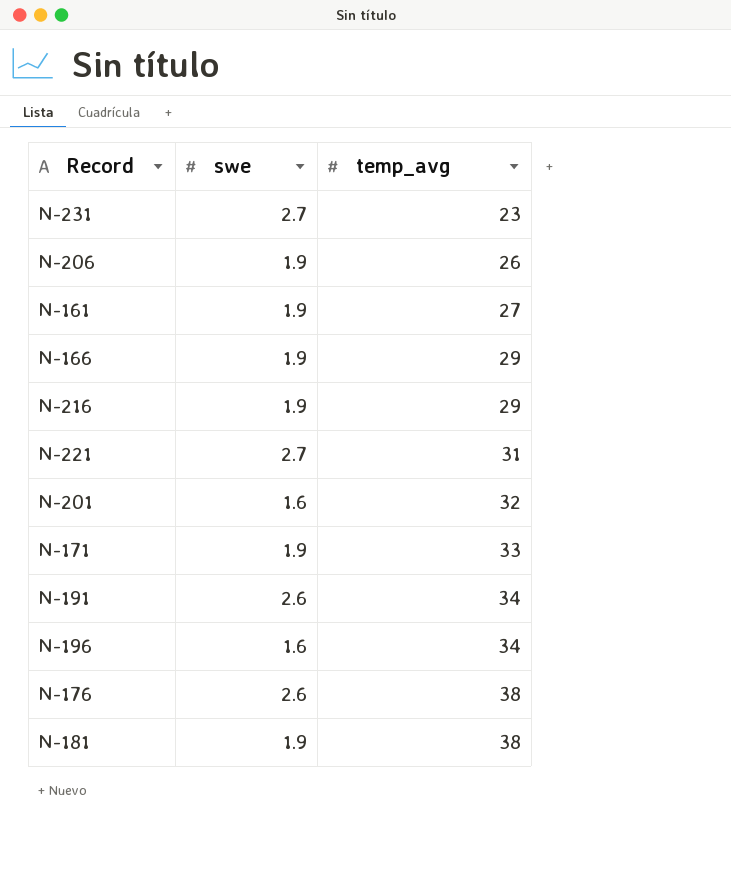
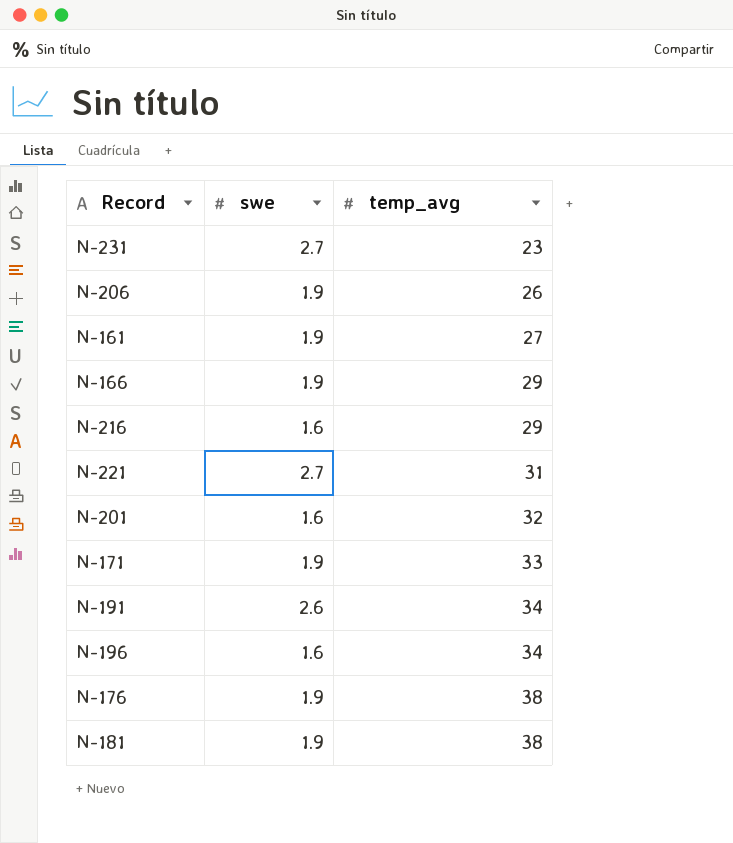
N-216 | swe: 1.9 -> 1.6
N-176 | swe: 2.6 -> 1.9

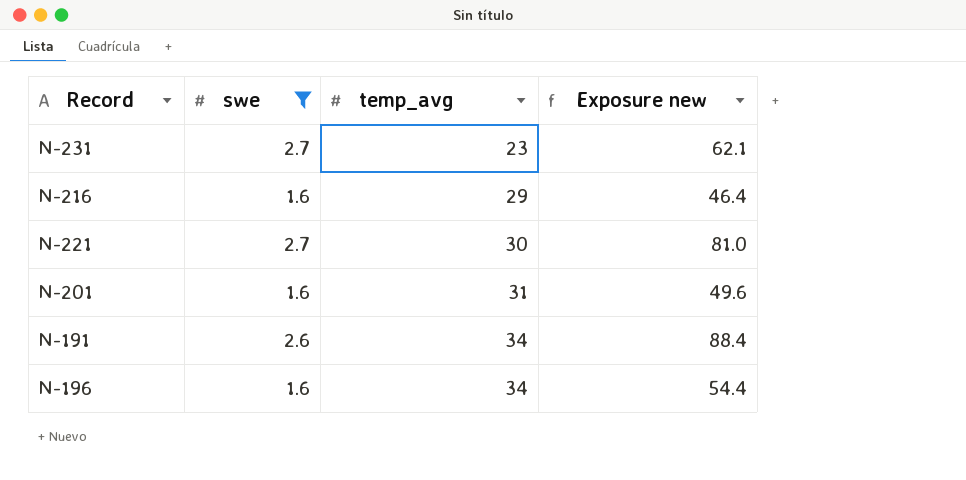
filter: none -> swe != 1.9
column Exposure new | formula: none -> [swe] * [temp_avg]
N-221 | temp_avg: 31 -> 30
N-201 | temp_avg: 32 -> 31

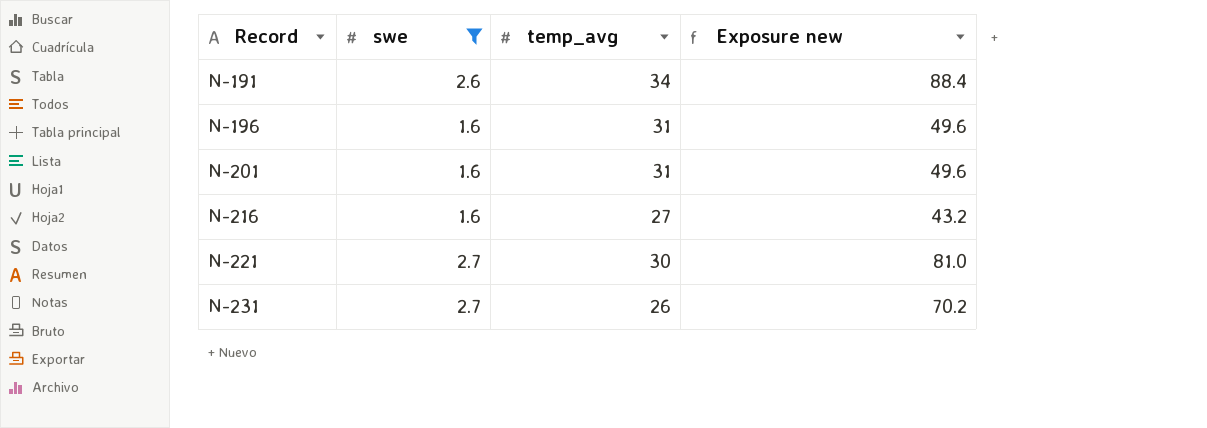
row order: temp_avg ascending -> Record ascending
N-196 | temp_avg: 34 -> 31
N-196 | Exposure new: 54.4 -> 49.6
N-216 | temp_avg: 29 -> 27
N-216 | Exposure new: 46.4 -> 43.2
N-231 | temp_avg: 23 -> 26
N-231 | Exposure new: 62.1 -> 70.2

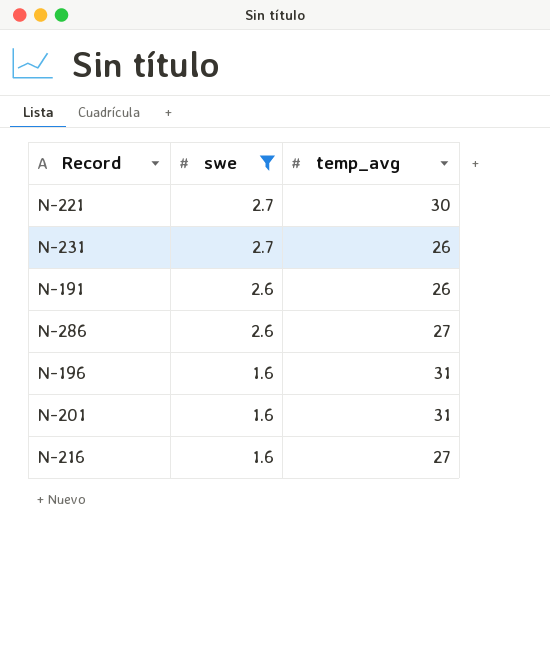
row order: Record ascending -> swe descending
column Exposure new | formula: [swe] * [temp_avg] -> none
N-191 | temp_avg: 34 -> 26
row N-286: none -> 2.6 | 27

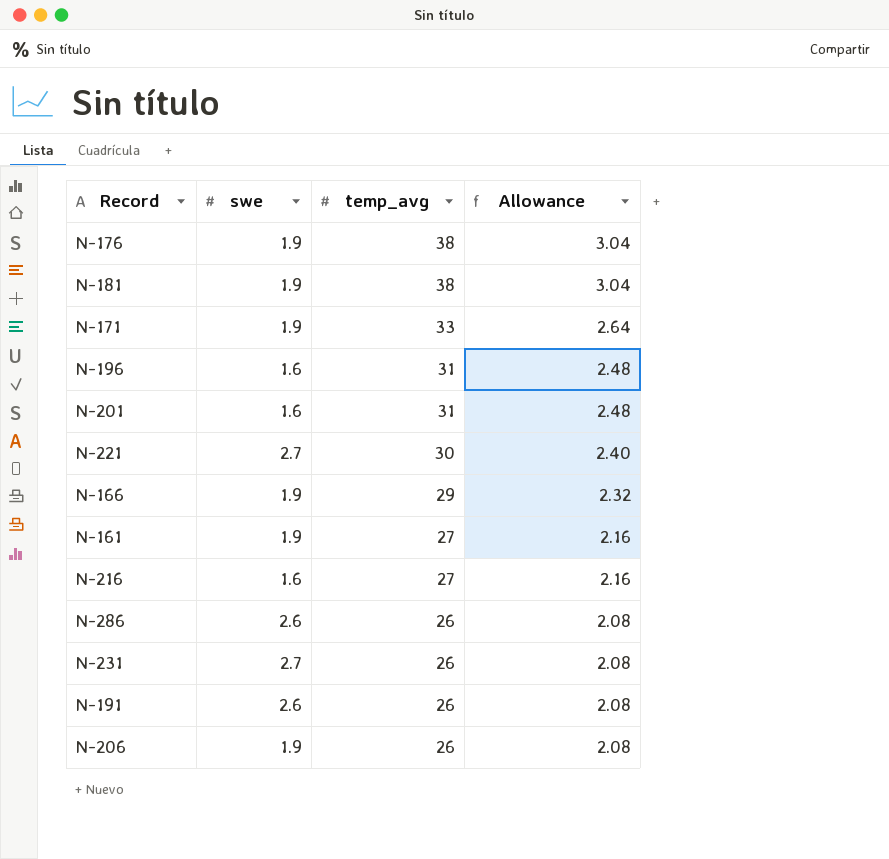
filter: swe != 1.9 -> none
row order: swe descending -> temp_avg descending
column Allowance | formula: none -> [temp_avg] * 0.08
N-286 | temp_avg: 27 -> 26

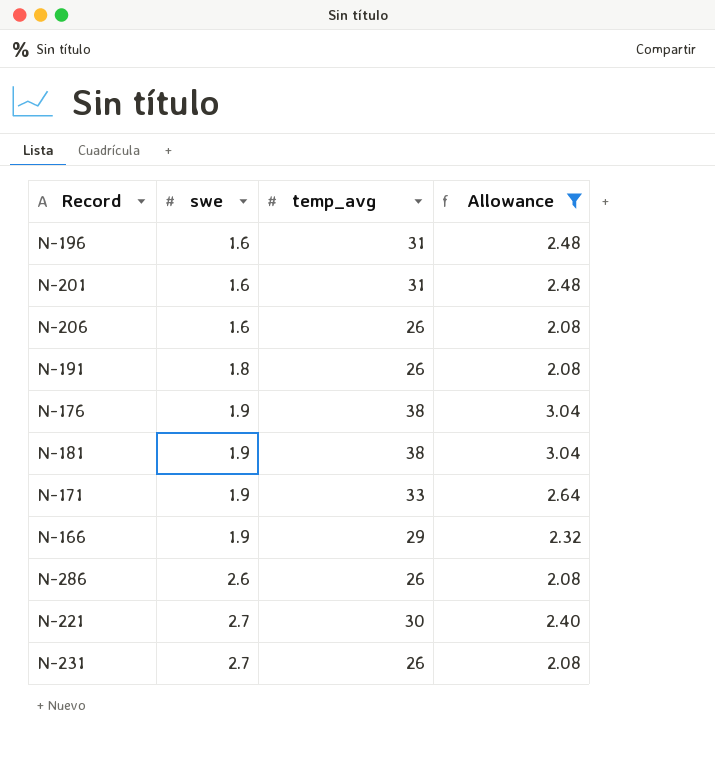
filter: none -> Allowance != 2.16
row order: temp_avg descending -> swe ascending
N-206 | swe: 1.9 -> 1.6
N-191 | swe: 2.6 -> 1.8

